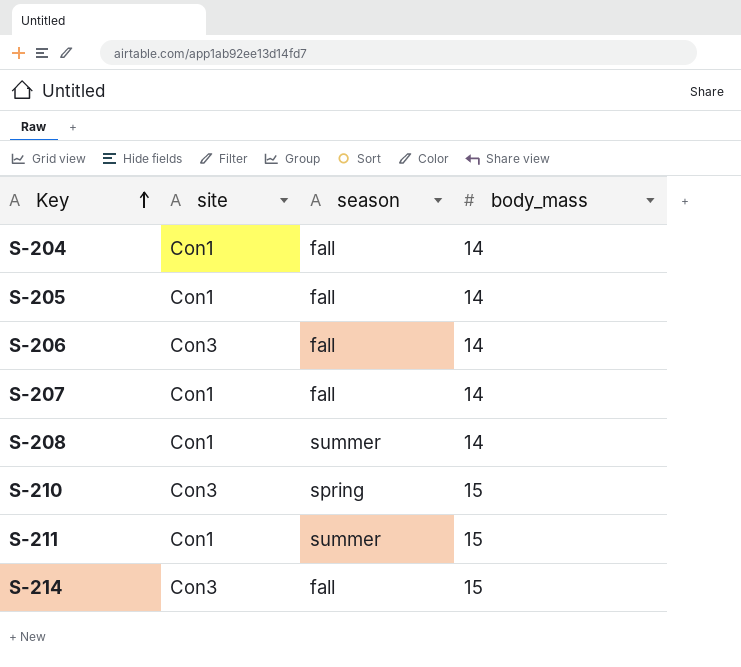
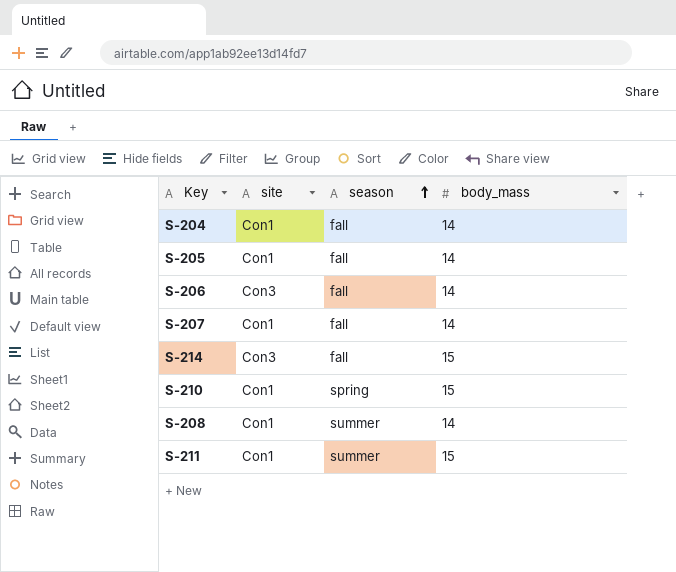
row order: Key ascending -> season ascending
S-210 | site: Con3 -> Con1

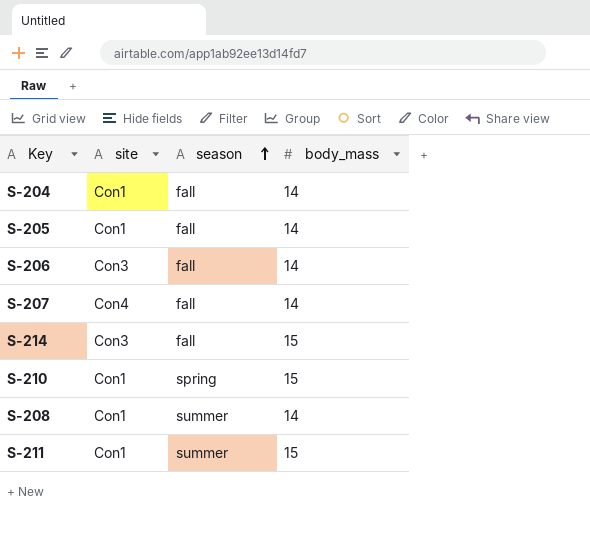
S-207 | site: Con1 -> Con4

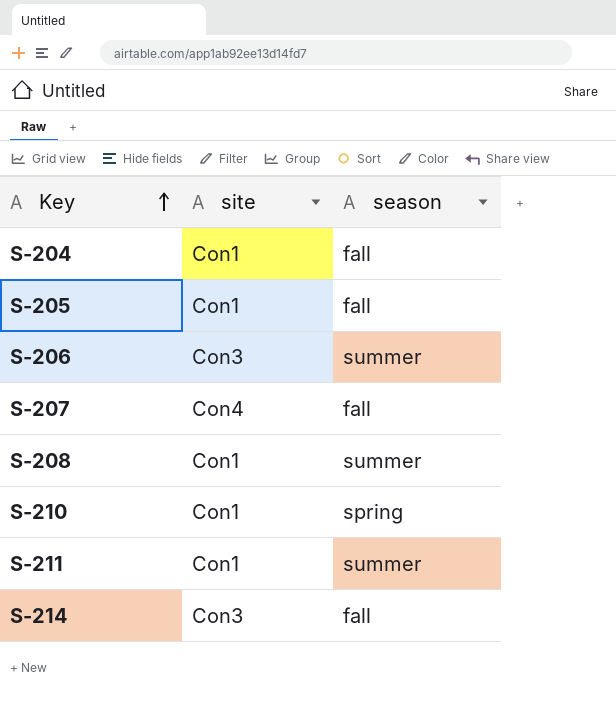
row order: season ascending -> Key ascending
column body_mass | position: 4 -> none
S-206 | season: fall -> summer

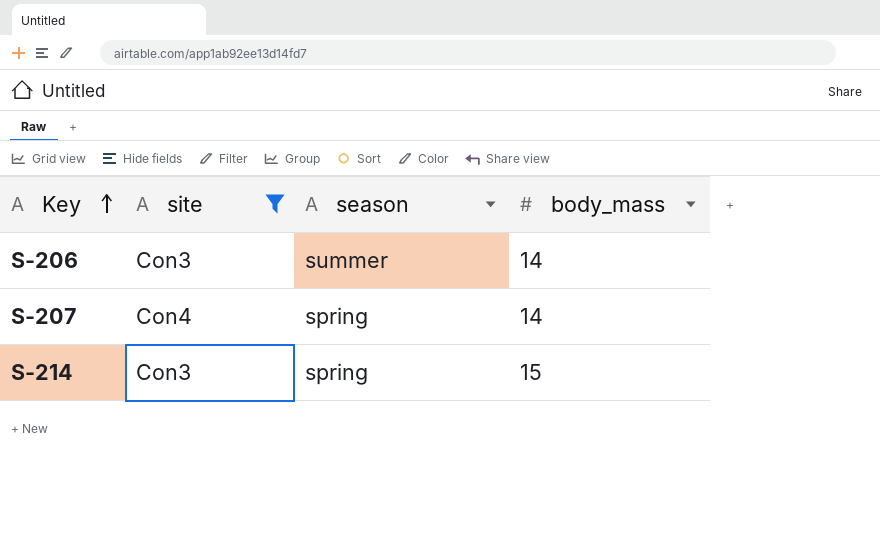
filter: none -> site != Con1
column body_mass | position: none -> 4
S-207 | season: fall -> spring
S-214 | season: fall -> spring

